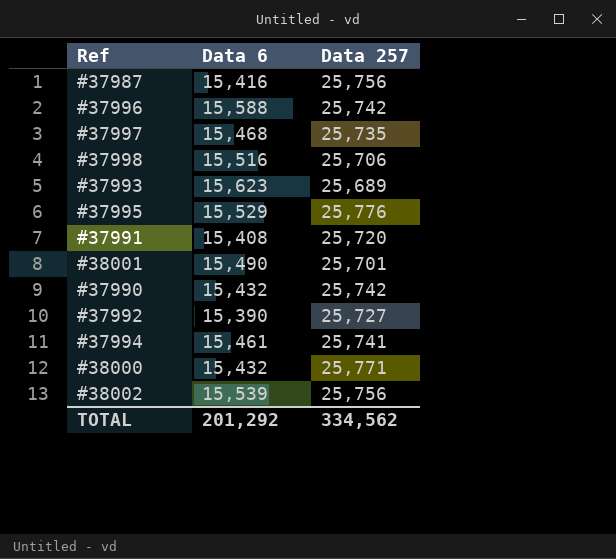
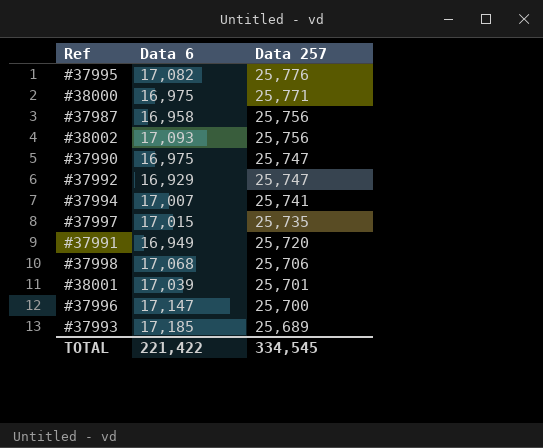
row order: none -> Data 257 descending
#37995 | Data 6: 15,529 -> 17,082
#38000 | Data 6: 15,432 -> 16,975
#37987 | Data 6: 15,416 -> 16,958
#38002 | Data 6: 15,539 -> 17,093
#37990 | Data 6: 15,432 -> 16,975
#37990 | Data 257: 25,742 -> 25,747
#37992 | Data 6: 15,390 -> 16,929
#37992 | Data 257: 25,727 -> 25,747
#37994 | Data 6: 15,461 -> 17,007
#37997 | Data 6: 15,468 -> 17,015
#37991 | Data 6: 15,408 -> 16,949
#37998 | Data 6: 15,516 -> 17,068
#38001 | Data 6: 15,490 -> 17,039
#37996 | Data 6: 15,588 -> 17,147
#37996 | Data 257: 25,742 -> 25,700
#37993 | Data 6: 15,623 -> 17,185
TOTAL | Data 6: 201,292 -> 221,422
TOTAL | Data 257: 334,562 -> 334,545

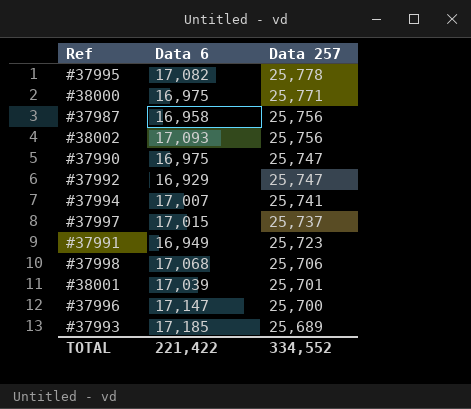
#37995 | Data 257: 25,776 -> 25,778
#37997 | Data 257: 25,735 -> 25,737
#37991 | Data 257: 25,720 -> 25,723
TOTAL | Data 257: 334,545 -> 334,552

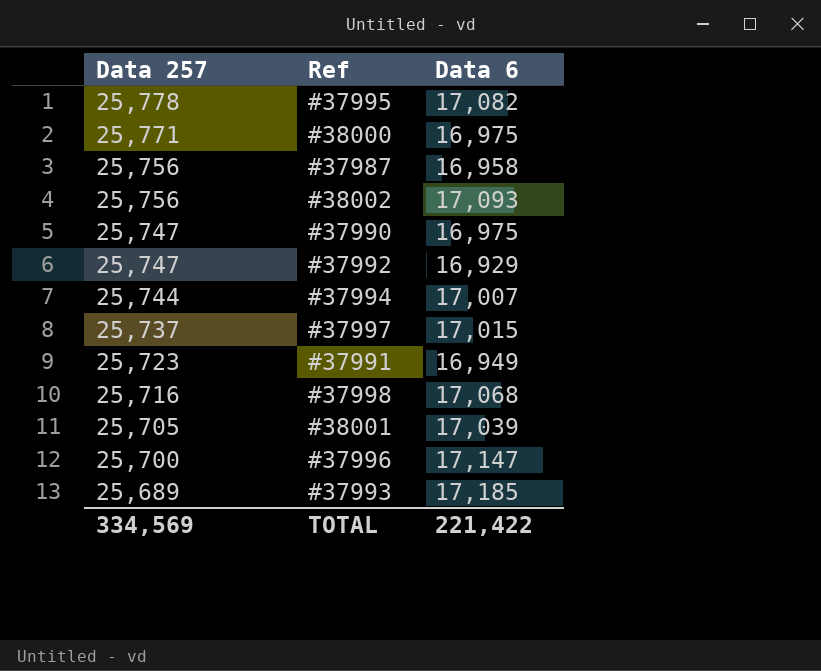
column Data 257 | position: 3 -> 1
#37994 | Data 257: 25,741 -> 25,744
#37998 | Data 257: 25,706 -> 25,716
#38001 | Data 257: 25,701 -> 25,705
TOTAL | Data 257: 334,552 -> 334,569

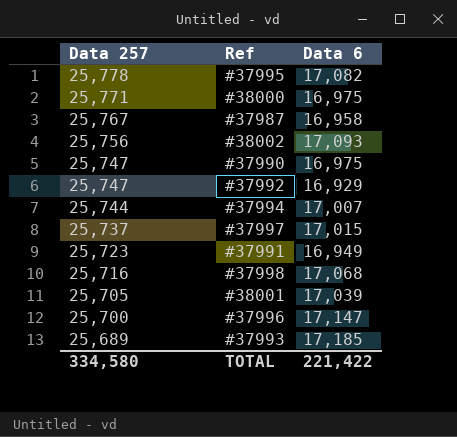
#37987 | Data 257: 25,756 -> 25,767
TOTAL | Data 257: 334,569 -> 334,580

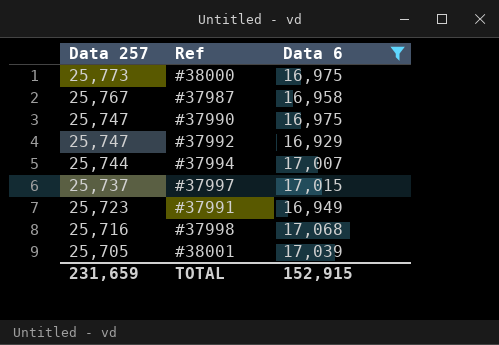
filter: none -> Data 6 <= 17,068
#38000 | Data 257: 25,771 -> 25,773
TOTAL | Data 257: 334,580 -> 231,659
TOTAL | Data 6: 221,422 -> 152,915

